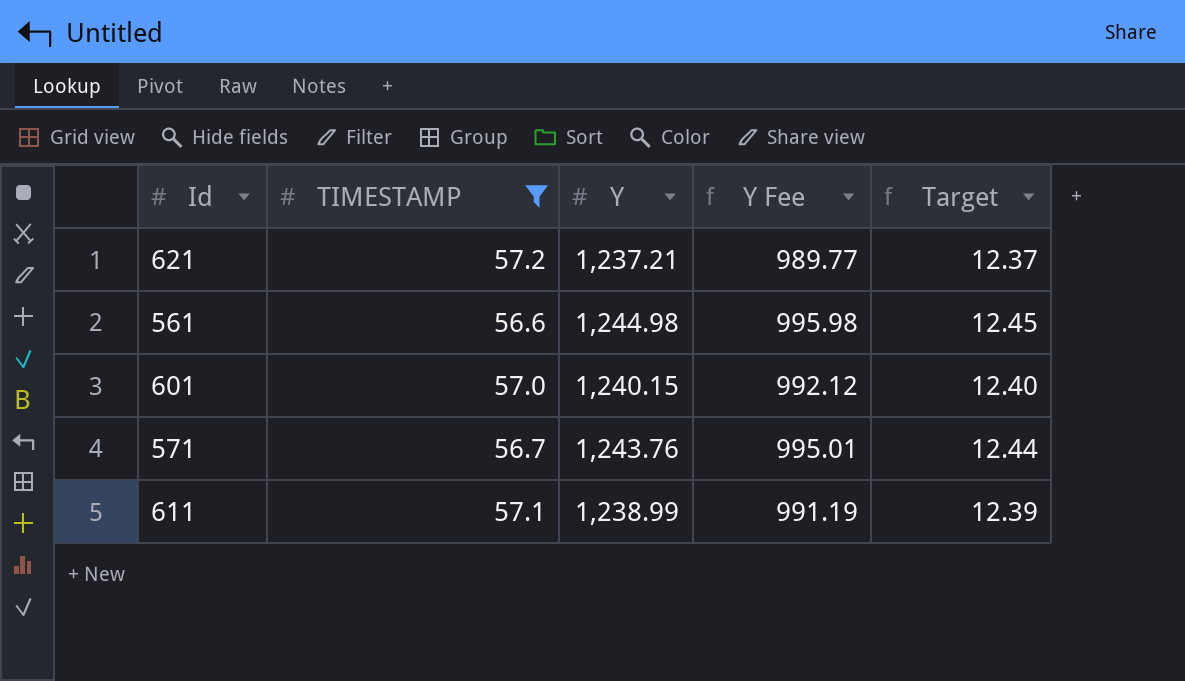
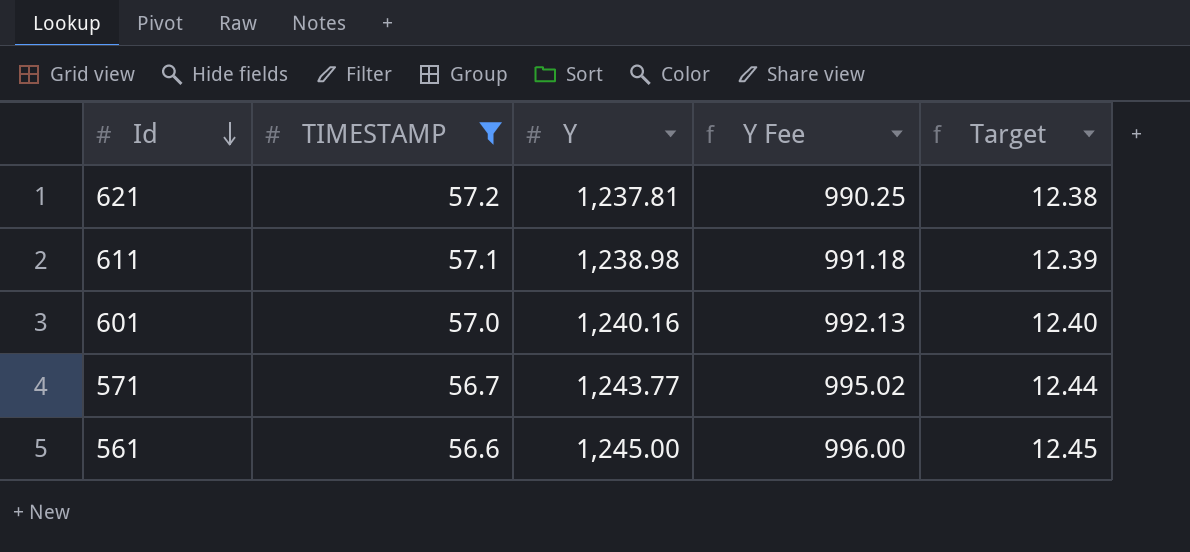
row order: none -> Id descending
621 | Y: 1,237.21 -> 1,237.81
621 | Y Fee: 989.77 -> 990.25
621 | Target: 12.37 -> 12.38
611 | Y: 1,238.99 -> 1,238.98
611 | Y Fee: 991.19 -> 991.18
601 | Y: 1,240.15 -> 1,240.16
601 | Y Fee: 992.12 -> 992.13
571 | Y: 1,243.76 -> 1,243.77
571 | Y Fee: 995.01 -> 995.02
561 | Y: 1,244.98 -> 1,245.00
561 | Y Fee: 995.98 -> 996.00

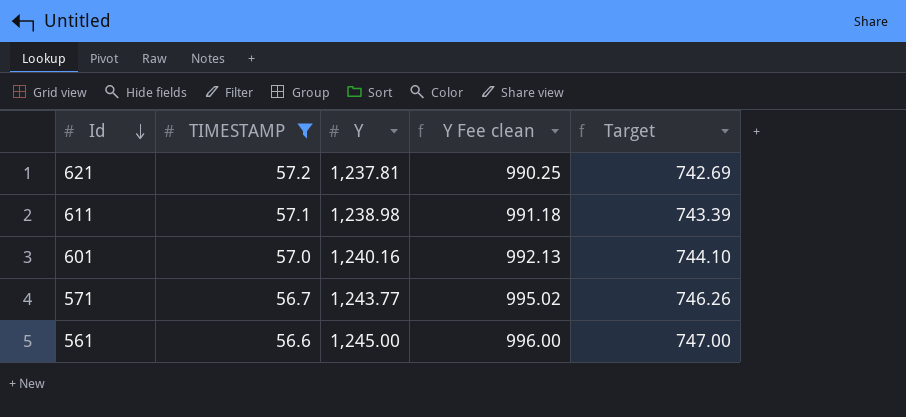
column name: Y Fee -> Y Fee clean
column Target | formula: [Y] * 0.01 -> [Y] * 0.6

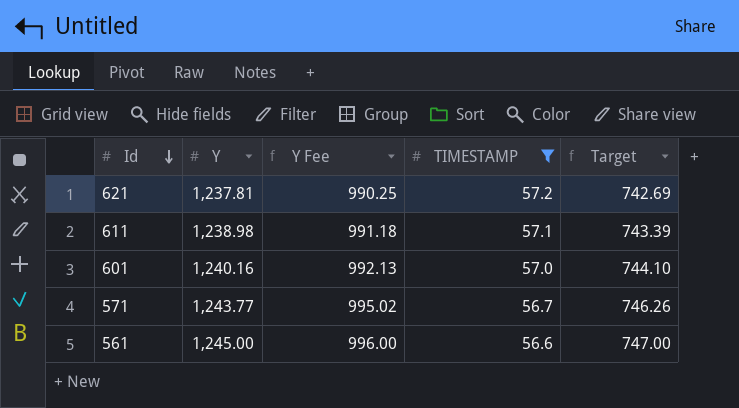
column name: Y Fee clean -> Y Fee
column TIMESTAMP | position: 2 -> 4

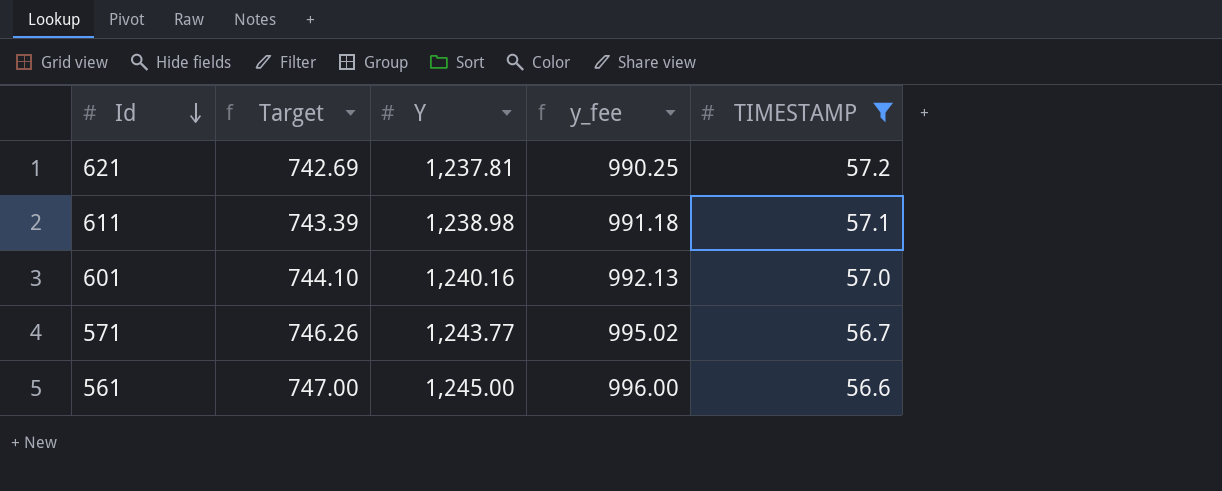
column Target | position: 5 -> 2
column name: Y Fee -> y_fee

